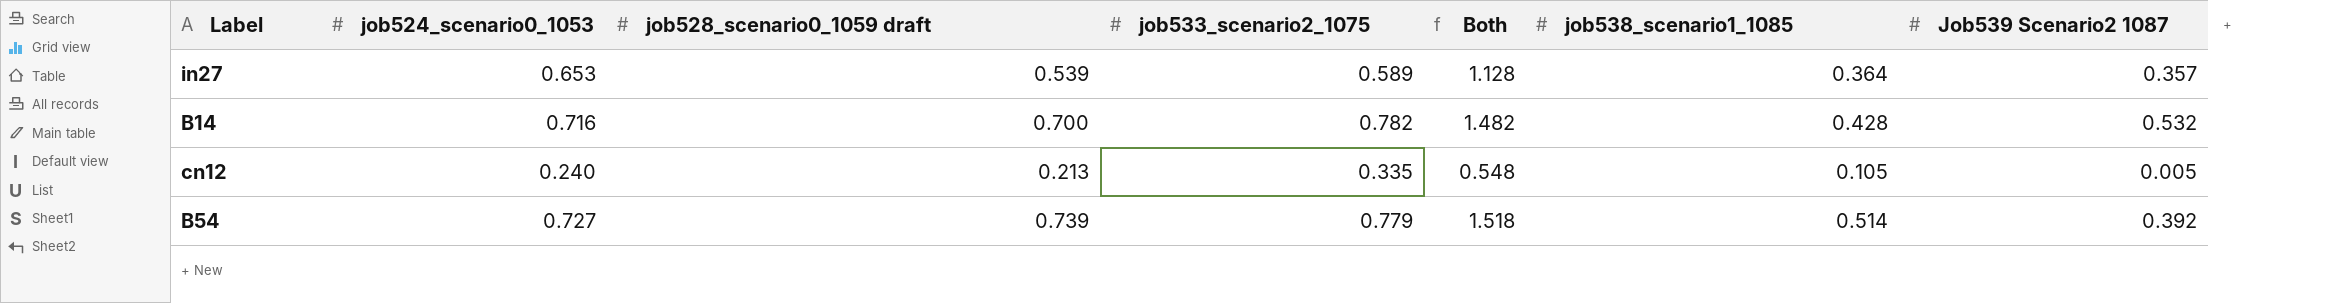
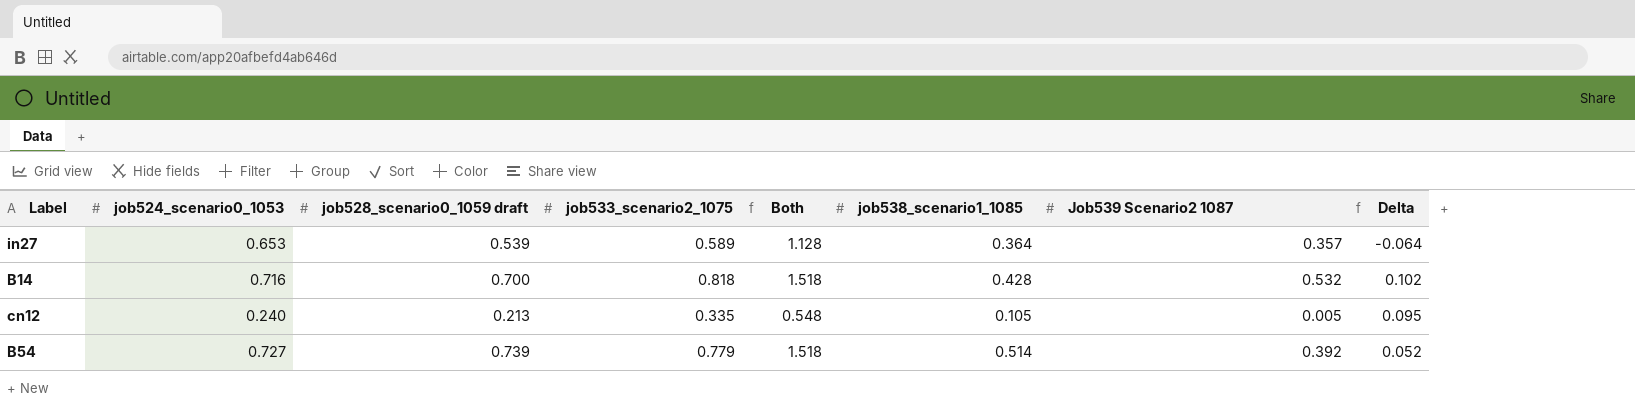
column Delta | formula: none -> [job533_scenario2_1075] - [job524_scenario0_1053]
B14 | job533_scenario2_1075: 0.782 -> 0.818
B14 | Both: 1.482 -> 1.518

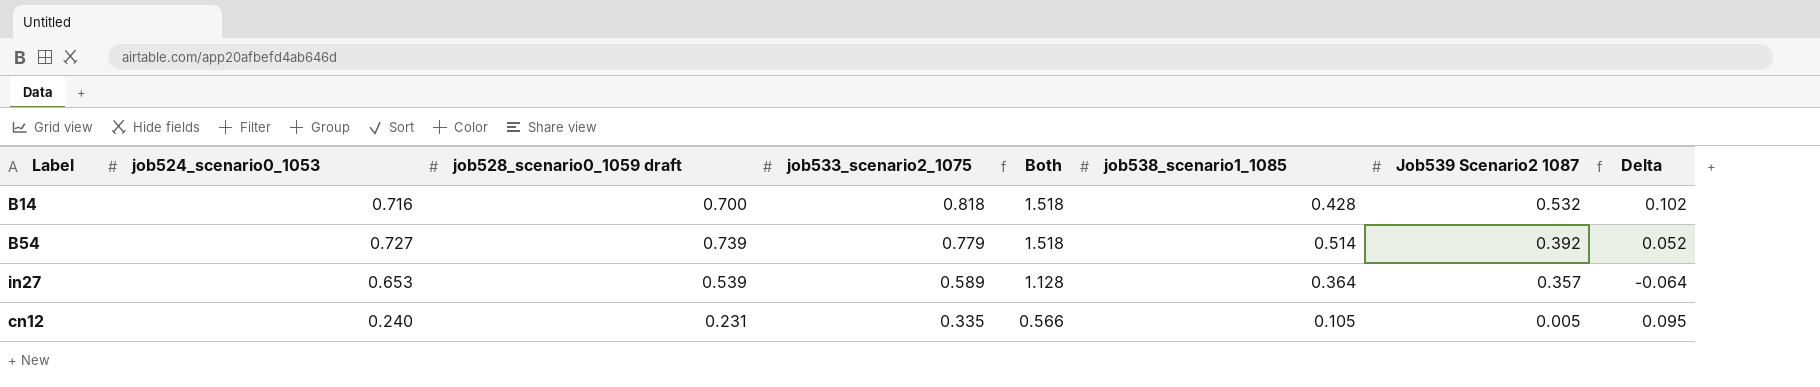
row order: none -> job533_scenario2_1075 descending
cn12 | job528_scenario0_1059 draft: 0.213 -> 0.231
cn12 | Both: 0.548 -> 0.566

